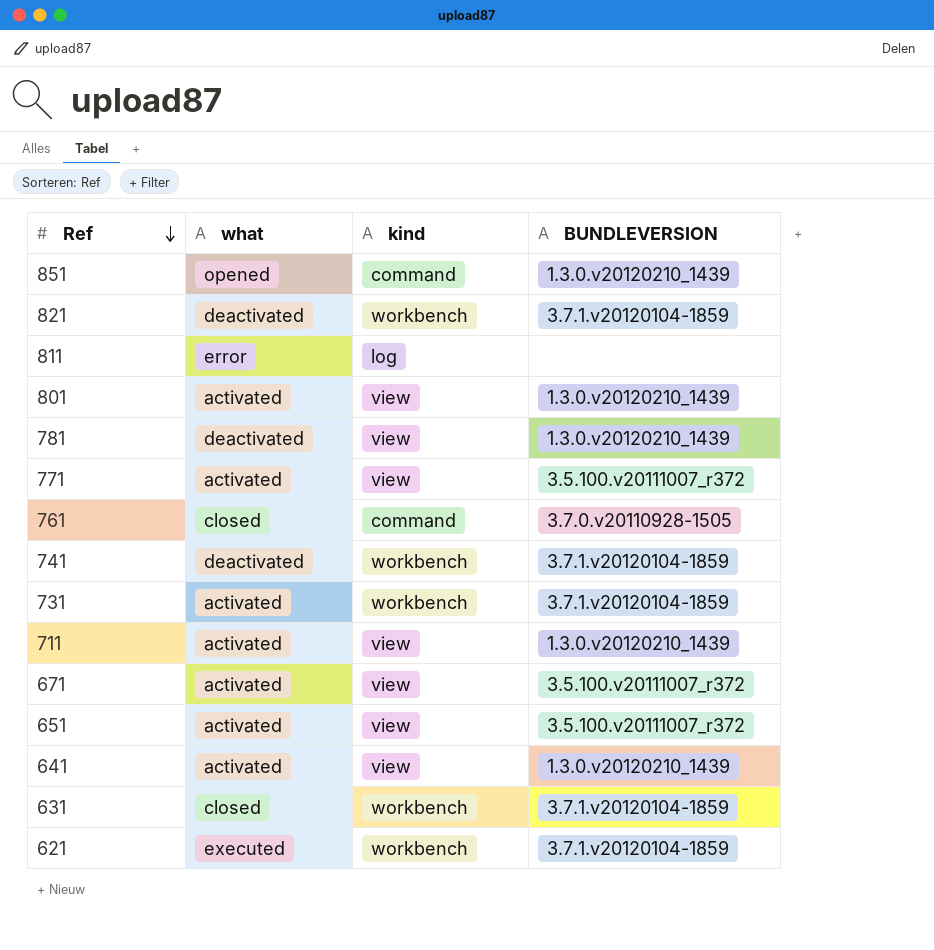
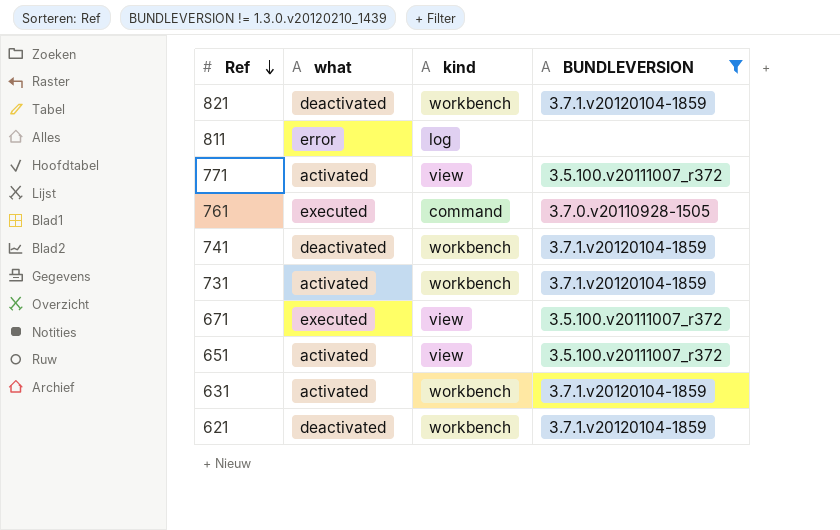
filter: none -> BUNDLEVERSION != 1.3.0.v20120210_1439
761 | what: closed -> executed
671 | what: activated -> executed
631 | what: closed -> activated
621 | what: executed -> deactivated

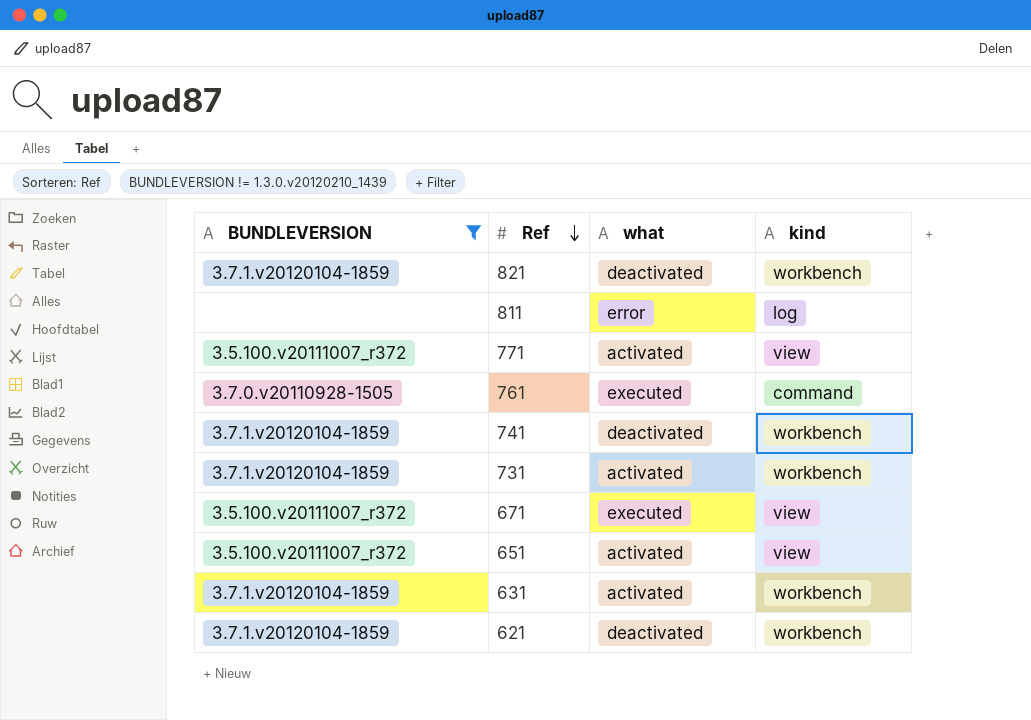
column BUNDLEVERSION | position: 4 -> 1

